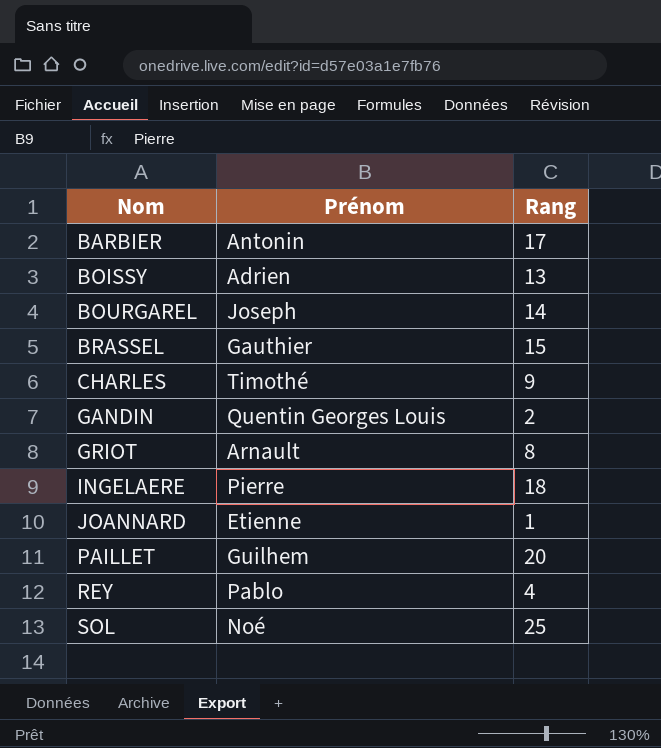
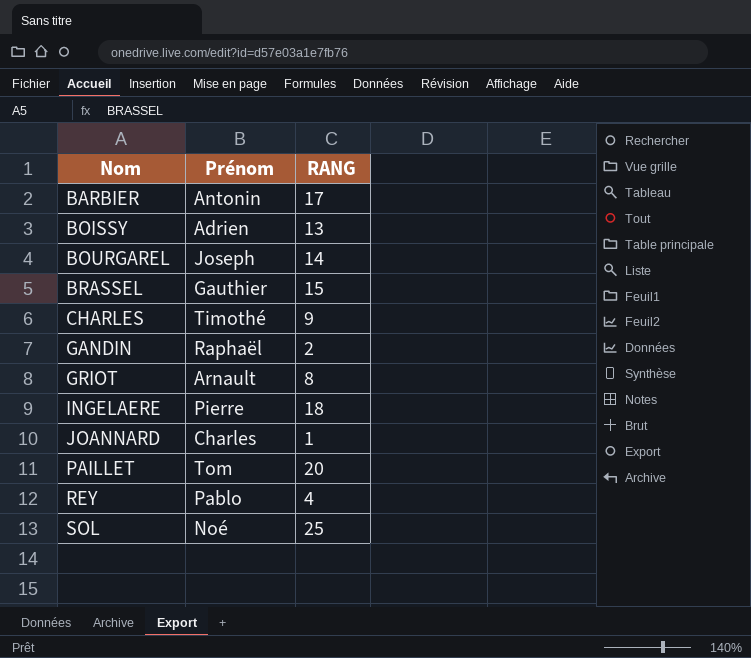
column name: Rang -> RANG
GANDIN | Prénom: Quentin Georges Louis -> Raphaël
JOANNARD | Prénom: Etienne -> Charles
PAILLET | Prénom: Guilhem -> Tom

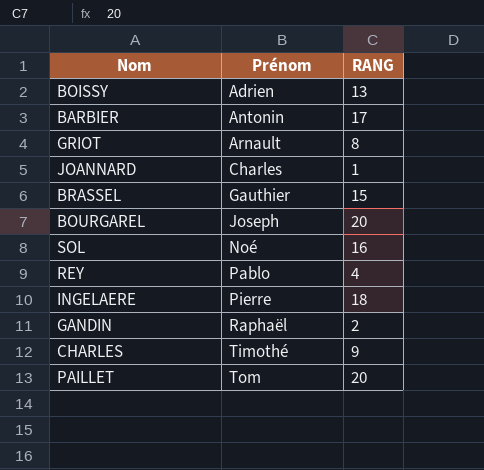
row order: Nom ascending -> Prénom ascending
BOURGAREL | RANG: 14 -> 20
SOL | RANG: 25 -> 16

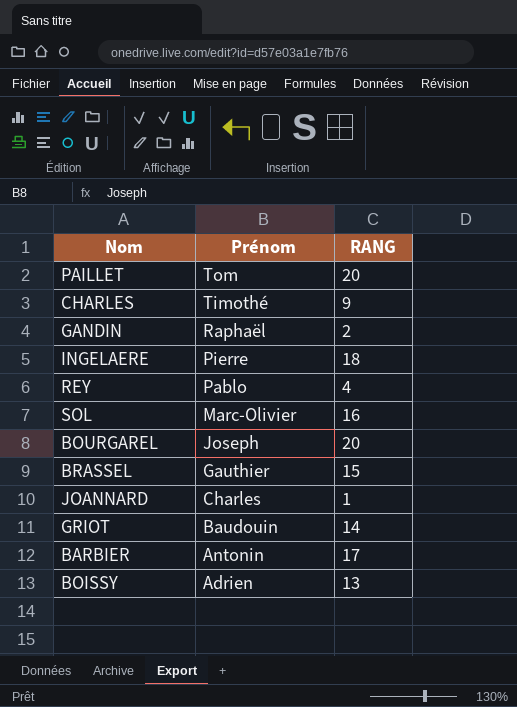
row order: Prénom ascending -> Prénom descending
SOL | Prénom: Noé -> Marc-Olivier
GRIOT | Prénom: Arnault -> Baudouin
GRIOT | RANG: 8 -> 14

